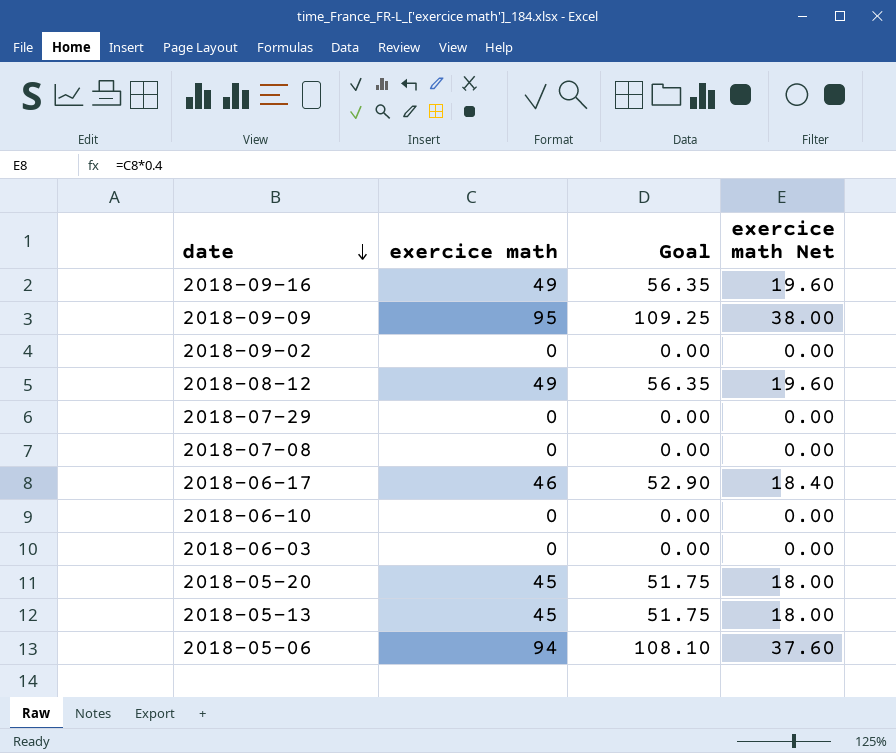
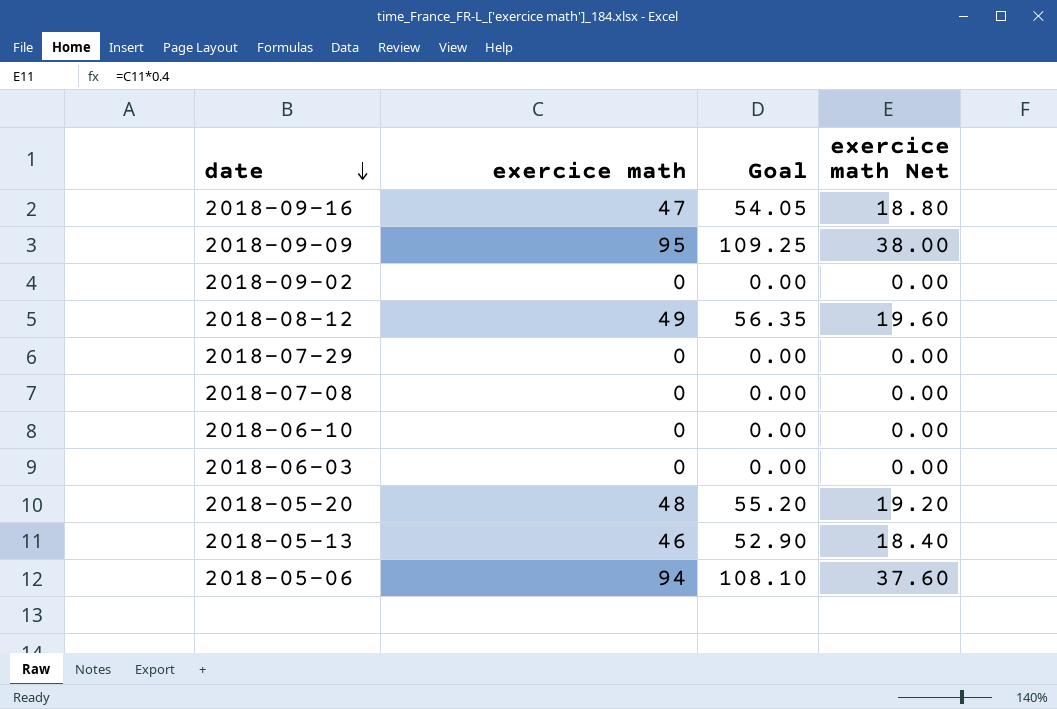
row 2018-06-17: 46 | 52.90 | 18.40 -> none
2018-09-16 | exercice math: 49 -> 47
2018-09-16 | Goal: 56.35 -> 54.05
2018-09-16 | exercice math Net: 19.60 -> 18.80
2018-05-20 | exercice math: 45 -> 48
2018-05-20 | Goal: 51.75 -> 55.20
2018-05-20 | exercice math Net: 18.00 -> 19.20
2018-05-13 | exercice math: 45 -> 46
2018-05-13 | Goal: 51.75 -> 52.90
2018-05-13 | exercice math Net: 18.00 -> 18.40

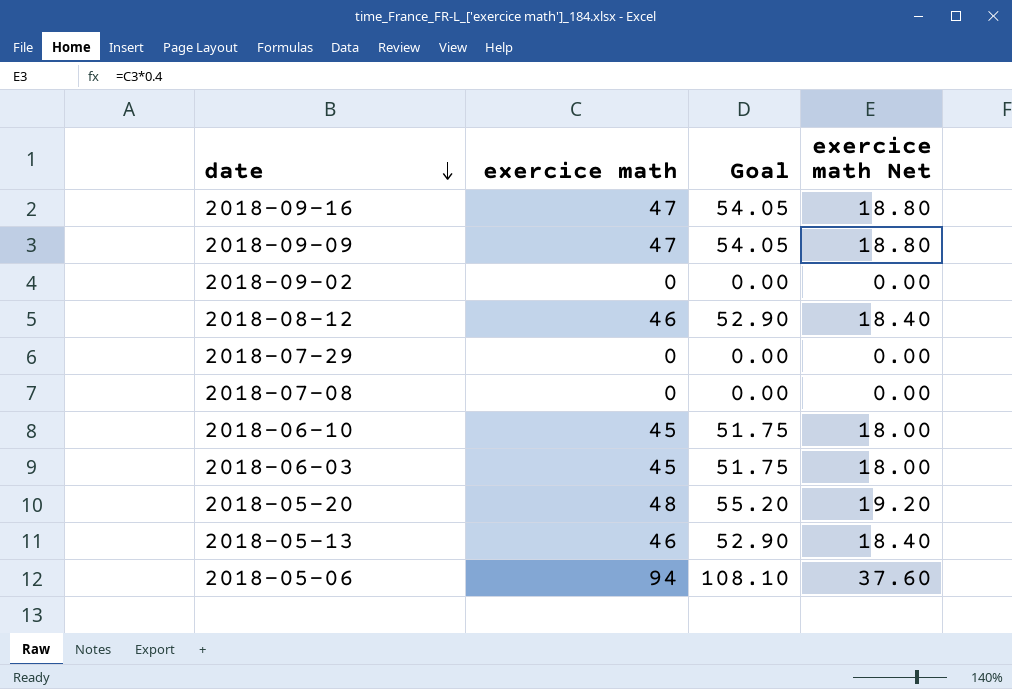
2018-09-09 | exercice math: 95 -> 47
2018-09-09 | Goal: 109.25 -> 54.05
2018-09-09 | exercice math Net: 38.00 -> 18.80
2018-08-12 | exercice math: 49 -> 46
2018-08-12 | Goal: 56.35 -> 52.90
2018-08-12 | exercice math Net: 19.60 -> 18.40
2018-06-10 | exercice math: 0 -> 45
2018-06-10 | Goal: 0.00 -> 51.75
2018-06-10 | exercice math Net: 0.00 -> 18.00
2018-06-03 | exercice math: 0 -> 45
2018-06-03 | Goal: 0.00 -> 51.75
2018-06-03 | exercice math Net: 0.00 -> 18.00

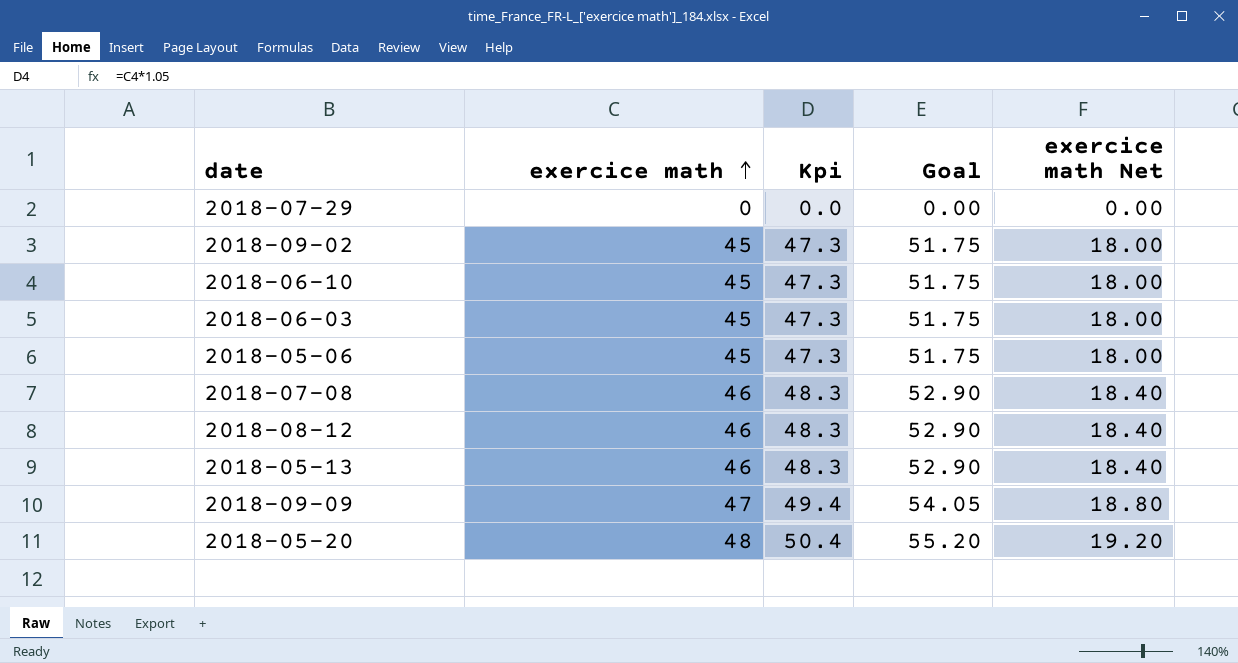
row order: date descending -> exercice math ascending
column Kpi | formula: none -> [exercice math] * 1.05
row 2018-09-16: 47 | 54.05 | 18.80 -> none
2018-09-02 | exercice math: 0 -> 45
2018-09-02 | Goal: 0.00 -> 51.75
2018-09-02 | exercice math Net: 0.00 -> 18.00
2018-05-06 | exercice math: 94 -> 45
2018-05-06 | Goal: 108.10 -> 51.75
2018-05-06 | exercice math Net: 37.60 -> 18.00
2018-07-08 | exercice math: 0 -> 46
2018-07-08 | Goal: 0.00 -> 52.90
2018-07-08 | exercice math Net: 0.00 -> 18.40

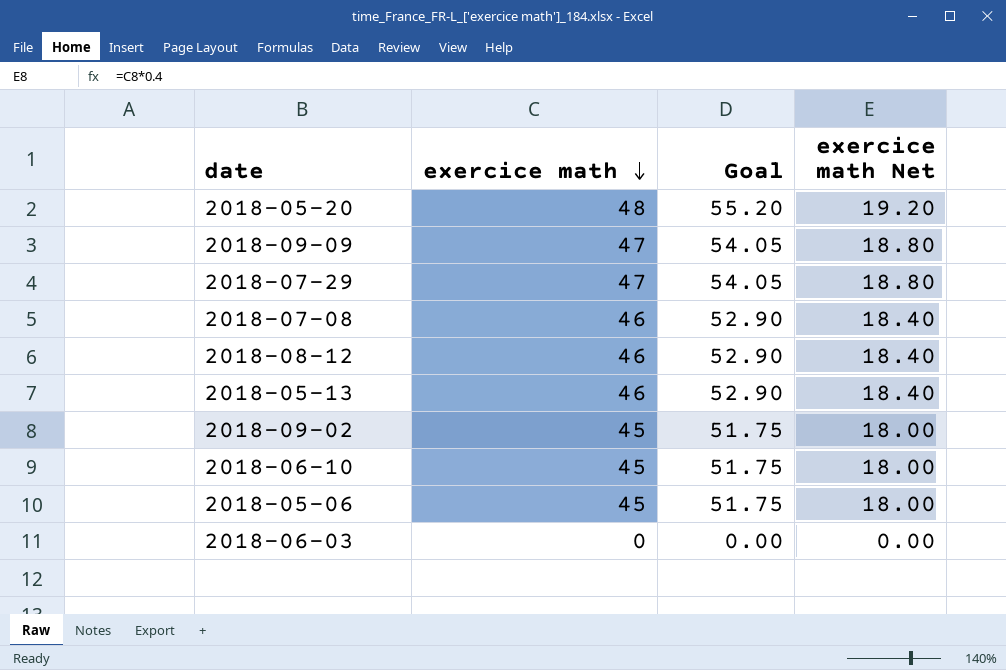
row order: exercice math ascending -> exercice math descending
column Kpi | formula: [exercice math] * 1.05 -> none
2018-07-29 | exercice math: 0 -> 47
2018-07-29 | Goal: 0.00 -> 54.05
2018-07-29 | exercice math Net: 0.00 -> 18.80
2018-06-03 | exercice math: 45 -> 0
2018-06-03 | Goal: 51.75 -> 0.00
2018-06-03 | exercice math Net: 18.00 -> 0.00

